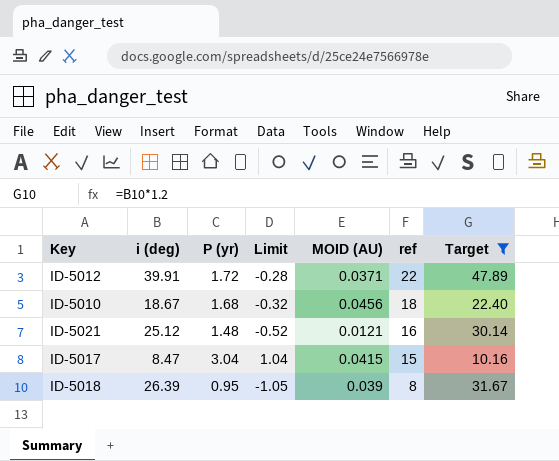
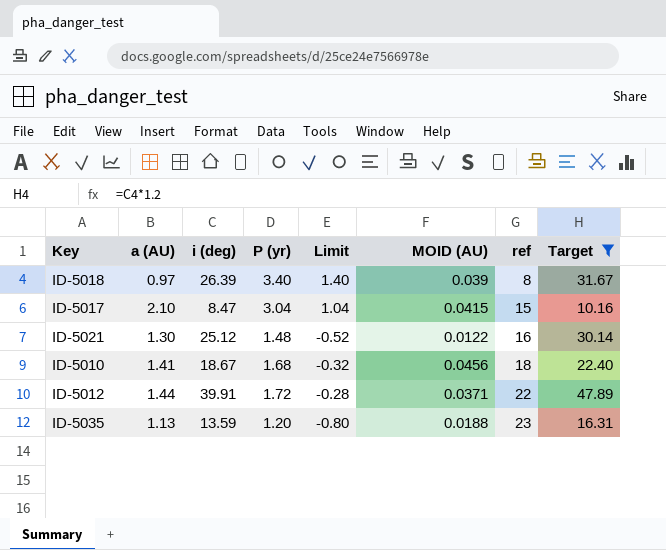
row order: ref descending -> ref ascending
column a (AU) | position: none -> 2
ID-5018 | P (yr): 0.95 -> 3.40
ID-5018 | Limit: -1.05 -> 1.40
ID-5021 | MOID (AU): 0.0121 -> 0.0122
row ID-5035: none -> 1.13 | 13.59 | 1.20 | -0.80 | 0.0188 | 23 | 16.31

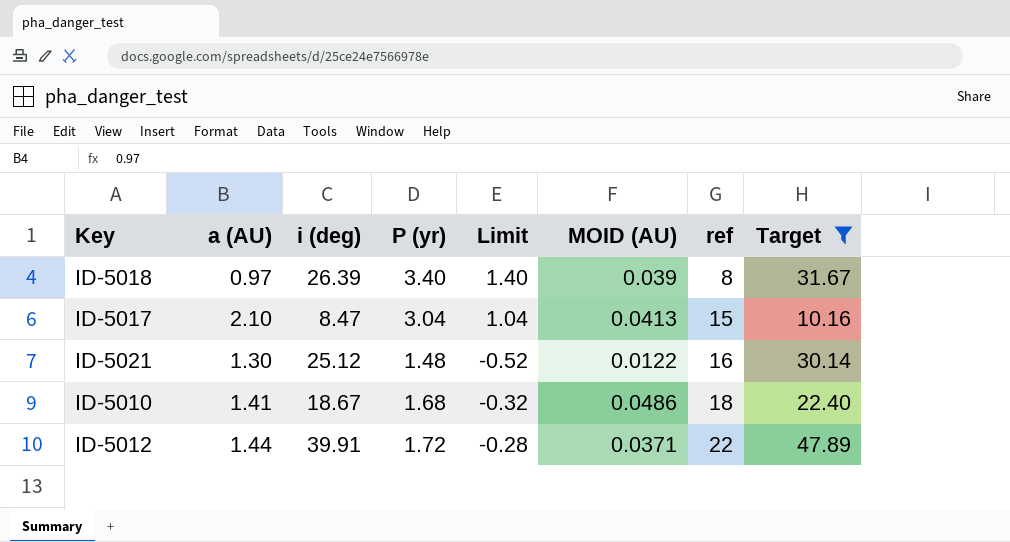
row ID-5035: 1.13 | 13.59 | 1.20 | -0.80 | 0.0188 | 23 | 16.31 -> none
ID-5017 | MOID (AU): 0.0415 -> 0.0413
ID-5010 | MOID (AU): 0.0456 -> 0.0486

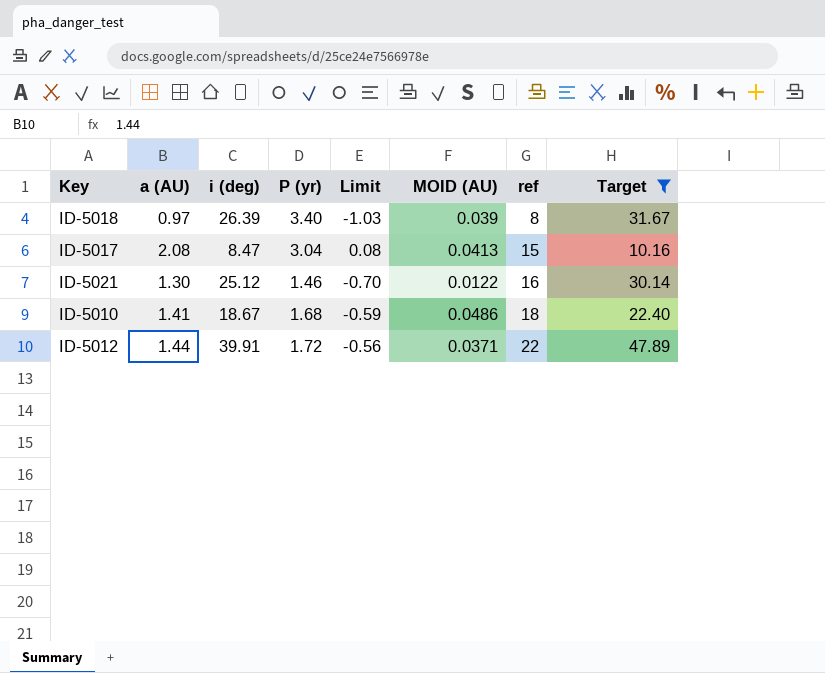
column Limit | formula: [P (yr)] - 2 -> [a (AU)] - 2
ID-5017 | a (AU): 2.10 -> 2.08
ID-5021 | P (yr): 1.48 -> 1.46

